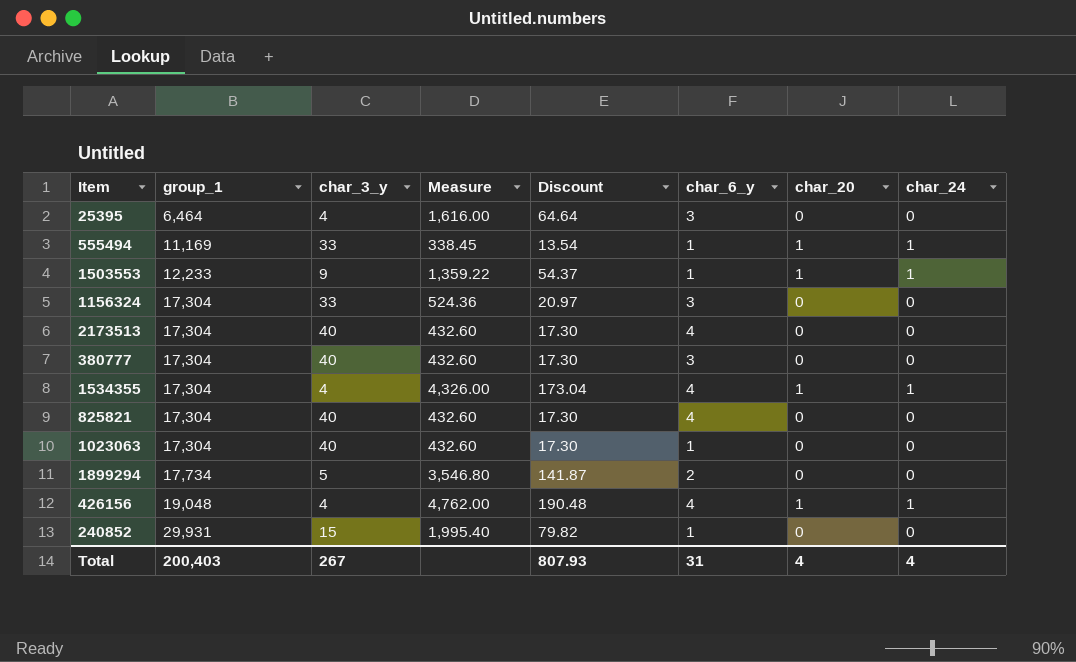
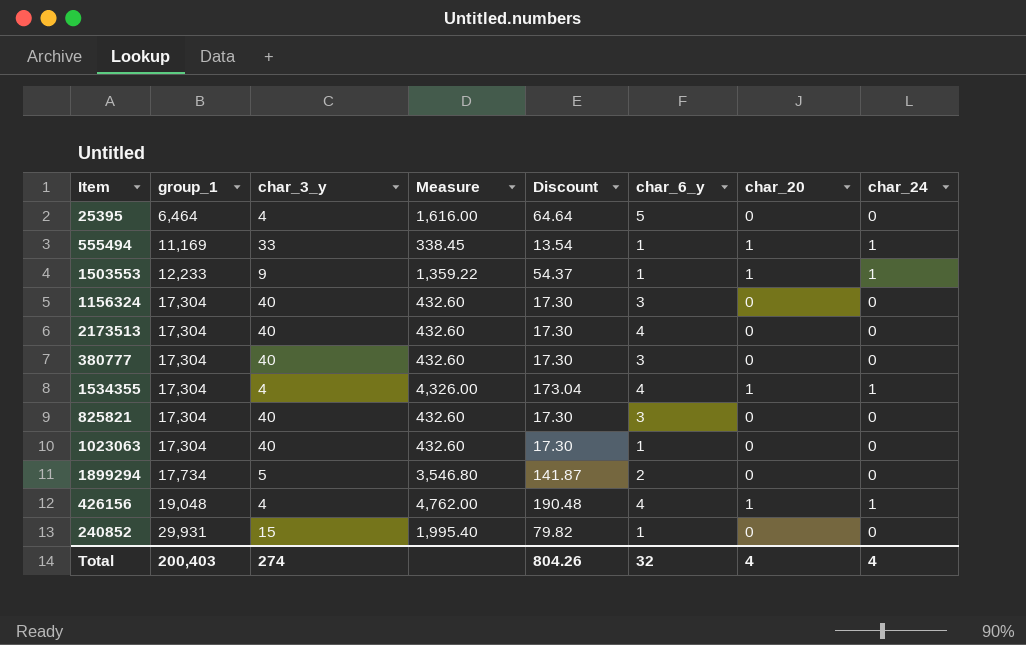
25395 | char_6_y: 3 -> 5
1156324 | char_3_y: 33 -> 40
1156324 | Measure: 524.36 -> 432.60
1156324 | Discount: 20.97 -> 17.30
825821 | char_6_y: 4 -> 3
Total | char_3_y: 267 -> 274
Total | Discount: 807.93 -> 804.26
Total | char_6_y: 31 -> 32

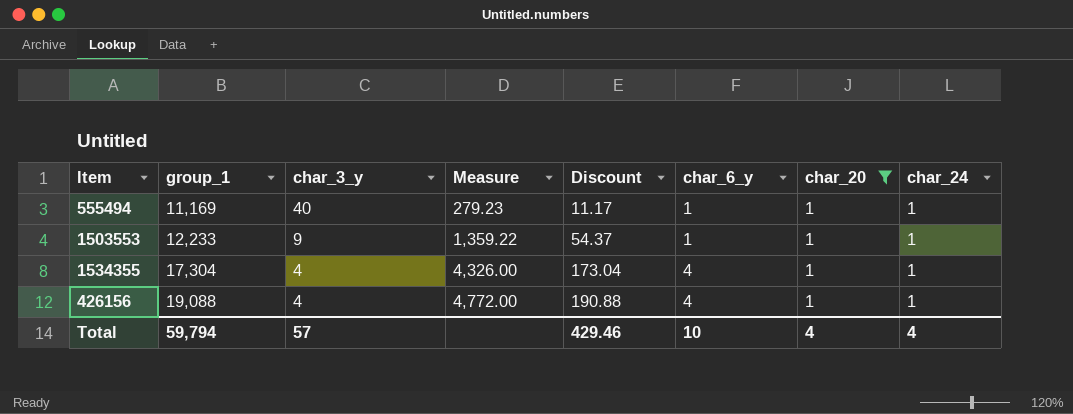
filter: none -> char_20 = 1
555494 | char_3_y: 33 -> 40
555494 | Measure: 338.45 -> 279.23
555494 | Discount: 13.54 -> 11.17
426156 | group_1: 19,048 -> 19,088
426156 | Measure: 4,762.00 -> 4,772.00
426156 | Discount: 190.48 -> 190.88
Total | group_1: 200,403 -> 59,794
Total | char_3_y: 274 -> 57
Total | Discount: 804.26 -> 429.46
Total | char_6_y: 32 -> 10

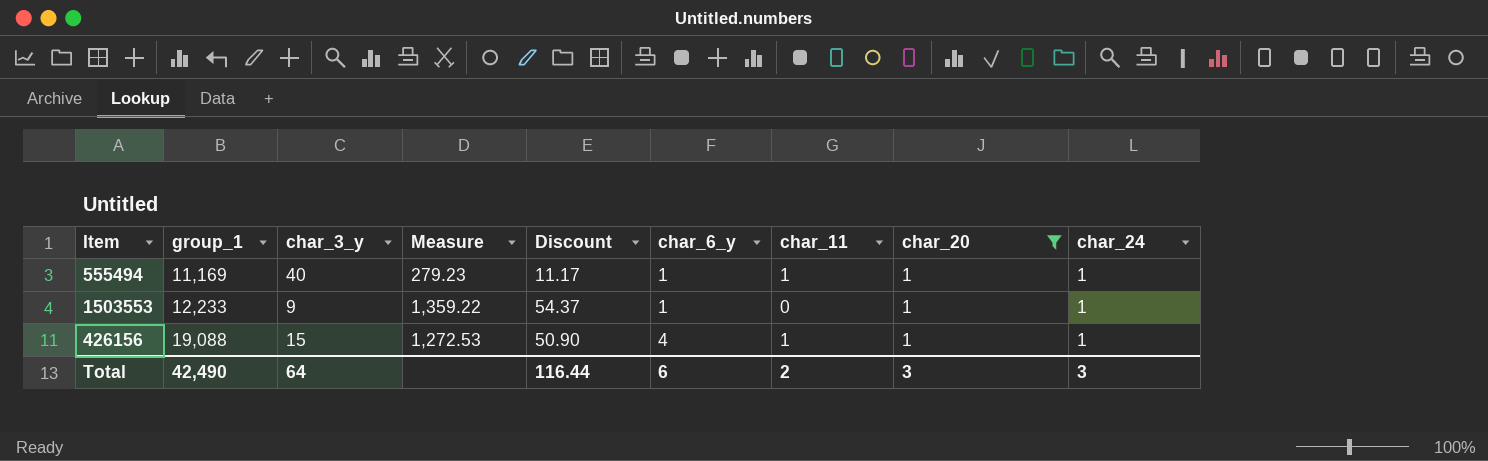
column char_11 | position: none -> 7
row 1534355: 17,304 | 4 | 4,326.00 | 173.04 | 4 | 1 | 1 -> none
426156 | char_3_y: 4 -> 15
426156 | Measure: 4,772.00 -> 1,272.53
426156 | Discount: 190.88 -> 50.90
Total | group_1: 59,794 -> 42,490
Total | char_3_y: 57 -> 64
Total | Discount: 429.46 -> 116.44
Total | char_6_y: 10 -> 6
Total | char_20: 4 -> 3
Total | char_24: 4 -> 3

